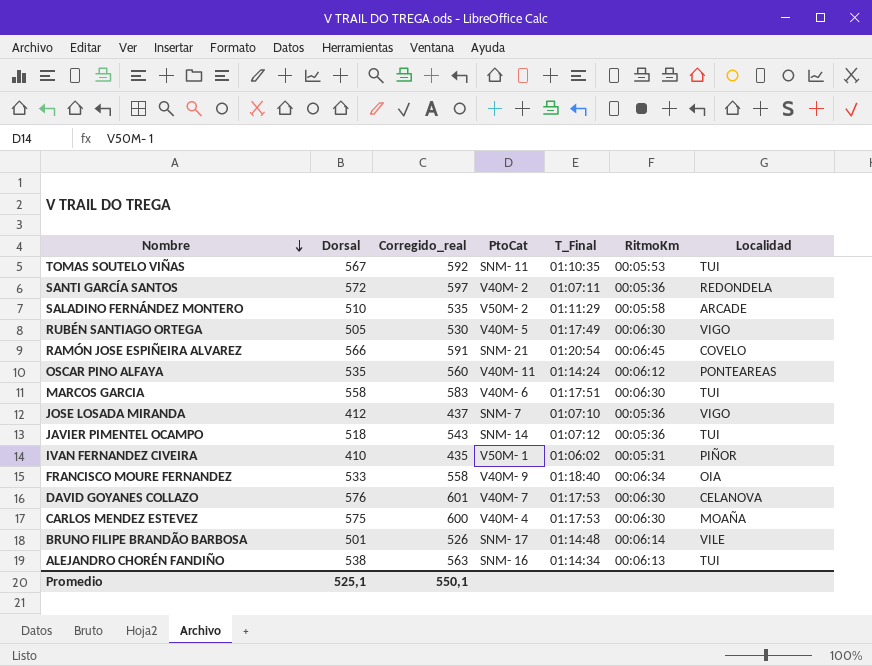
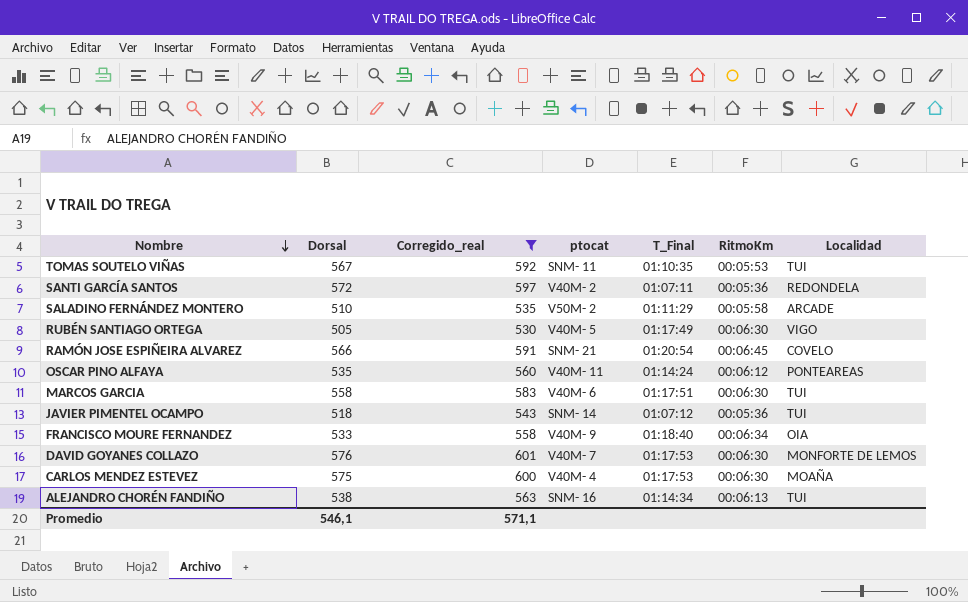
filter: none -> Corregido_real >= 530
column name: PtoCat -> ptocat
DAVID GOYANES COLLAZO | Localidad: CELANOVA -> MONFORTE DE LEMOS
Promedio | Dorsal: 525,1 -> 546,1
Promedio | Corregido_real: 550,1 -> 571,1

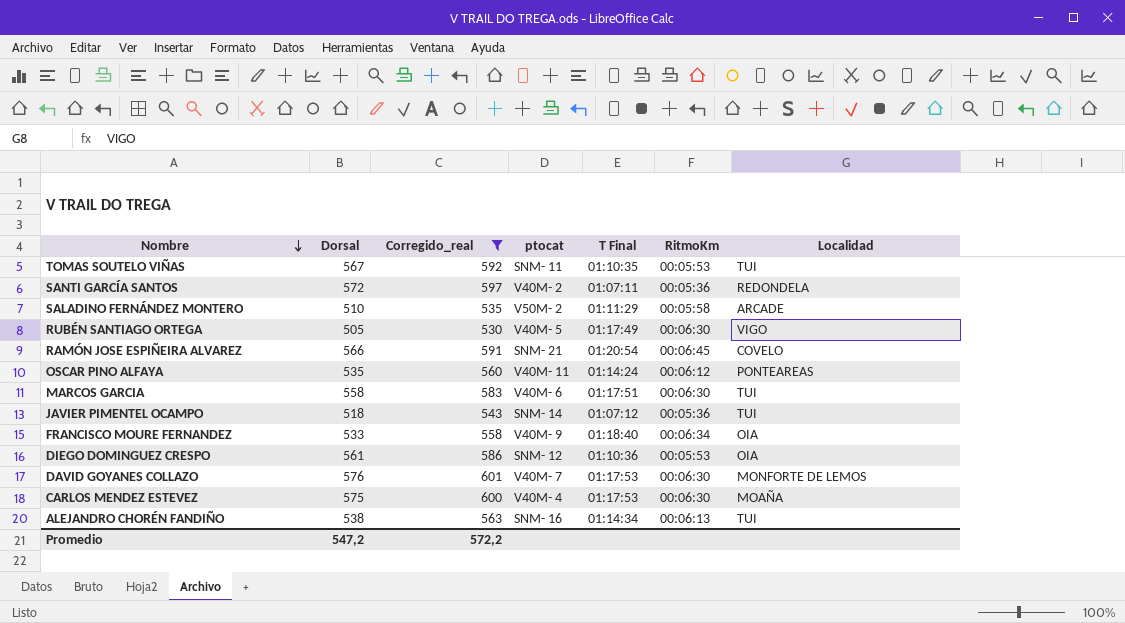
column name: T_Final -> T Final
row DIEGO DOMINGUEZ CRESPO: none -> 561 | 586 | SNM- 12 | 01:10:36 | 00:05:53 | OIA
Promedio | Dorsal: 546,1 -> 547,2
Promedio | Corregido_real: 571,1 -> 572,2

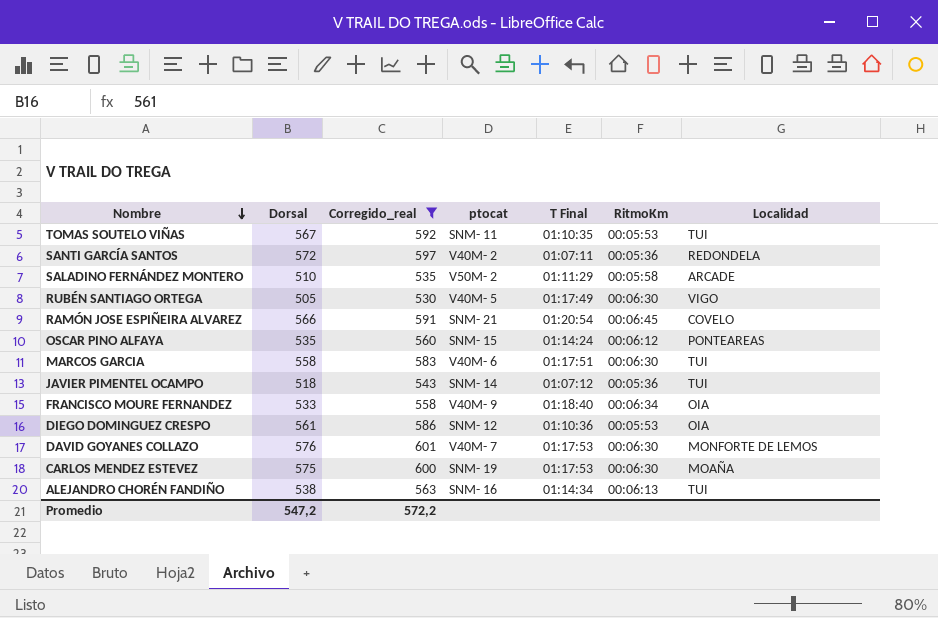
OSCAR PINO ALFAYA | ptocat: V40M- 11 -> SNM- 15
CARLOS MENDEZ ESTEVEZ | ptocat: V40M- 4 -> SNM- 19

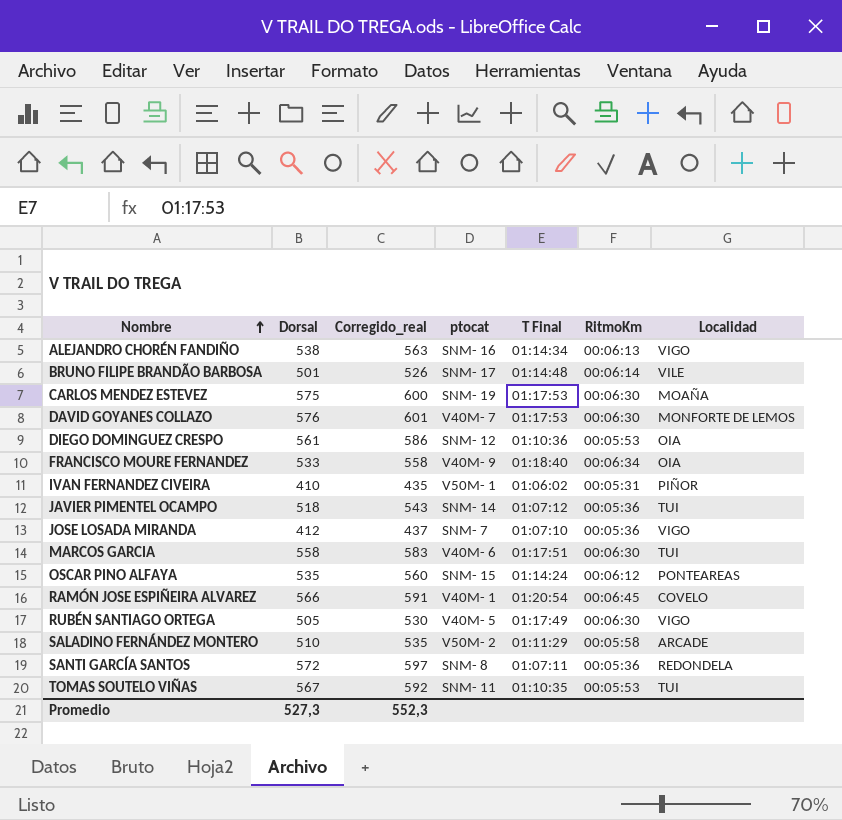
filter: Corregido_real >= 530 -> none
row order: Nombre descending -> Nombre ascending
ALEJANDRO CHORÉN FANDIÑO | Localidad: TUI -> VIGO
RAMÓN JOSE ESPIÑEIRA ALVAREZ | ptocat: SNM- 21 -> V40M- 1
SANTI GARCÍA SANTOS | ptocat: V40M- 2 -> SNM- 8
Promedio | Dorsal: 547,2 -> 527,3
Promedio | Corregido_real: 572,2 -> 552,3

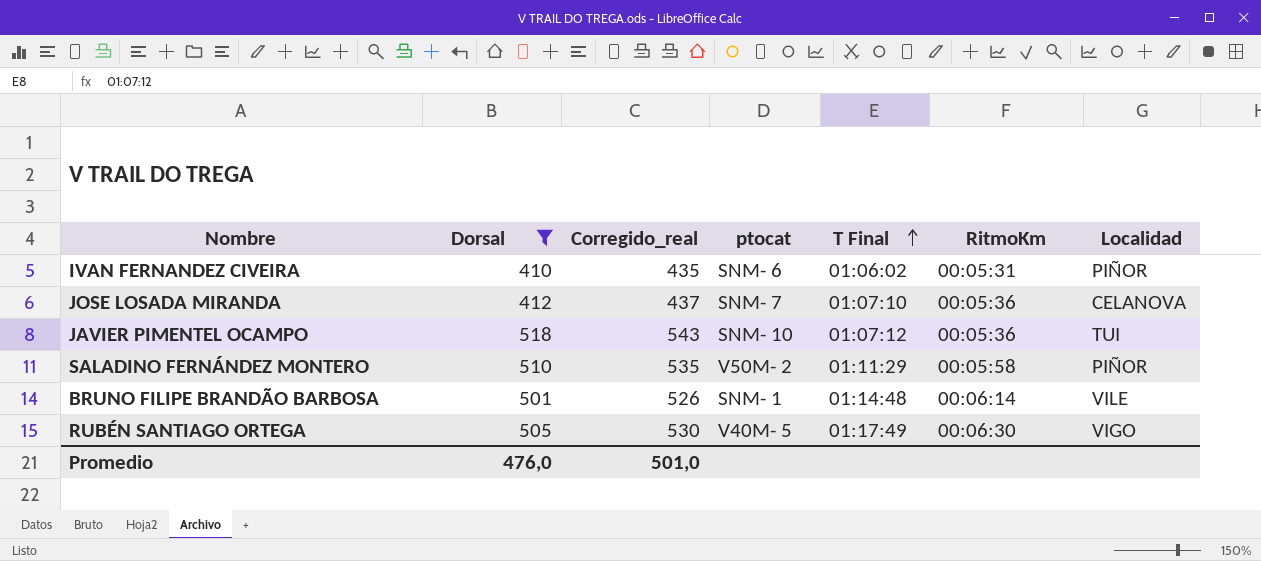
filter: none -> Dorsal <= 518
row order: Nombre ascending -> T Final ascending
IVAN FERNANDEZ CIVEIRA | ptocat: V50M- 1 -> SNM- 6
JOSE LOSADA MIRANDA | Localidad: VIGO -> CELANOVA
JAVIER PIMENTEL OCAMPO | ptocat: SNM- 14 -> SNM- 10
SALADINO FERNÁNDEZ MONTERO | Localidad: ARCADE -> PIÑOR
BRUNO FILIPE BRANDÃO BARBOSA | ptocat: SNM- 17 -> SNM- 1
Promedio | Dorsal: 527,3 -> 476,0
Promedio | Corregido_real: 552,3 -> 501,0

